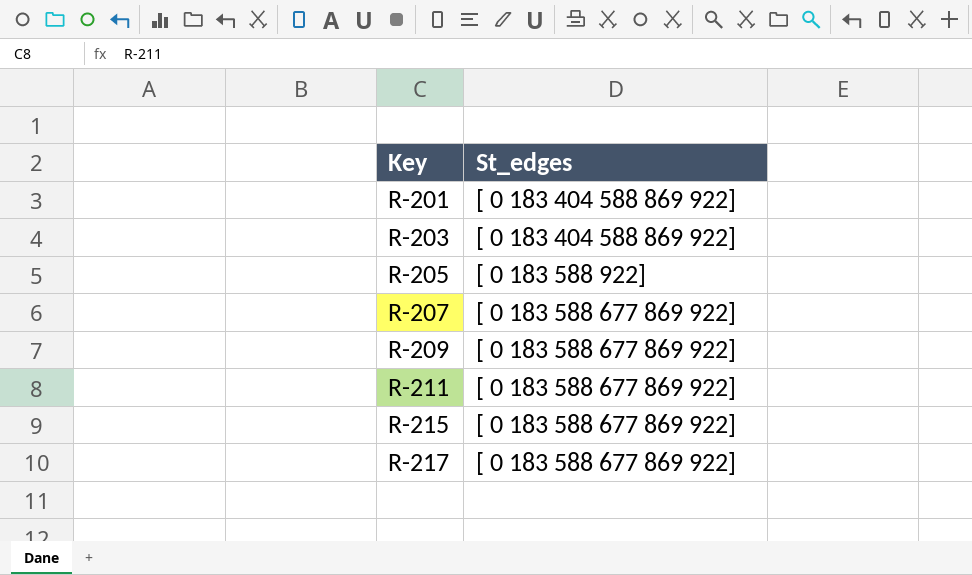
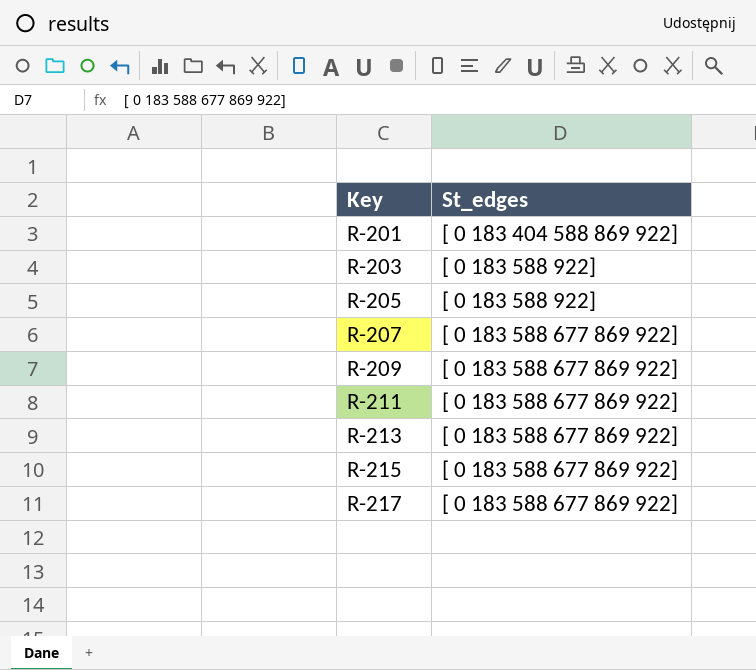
R-203 | St_edges: [ 0 183 404 588 869 922] -> [ 0 183 588 922]
row R-213: none -> [ 0 183 588 677 869 922]

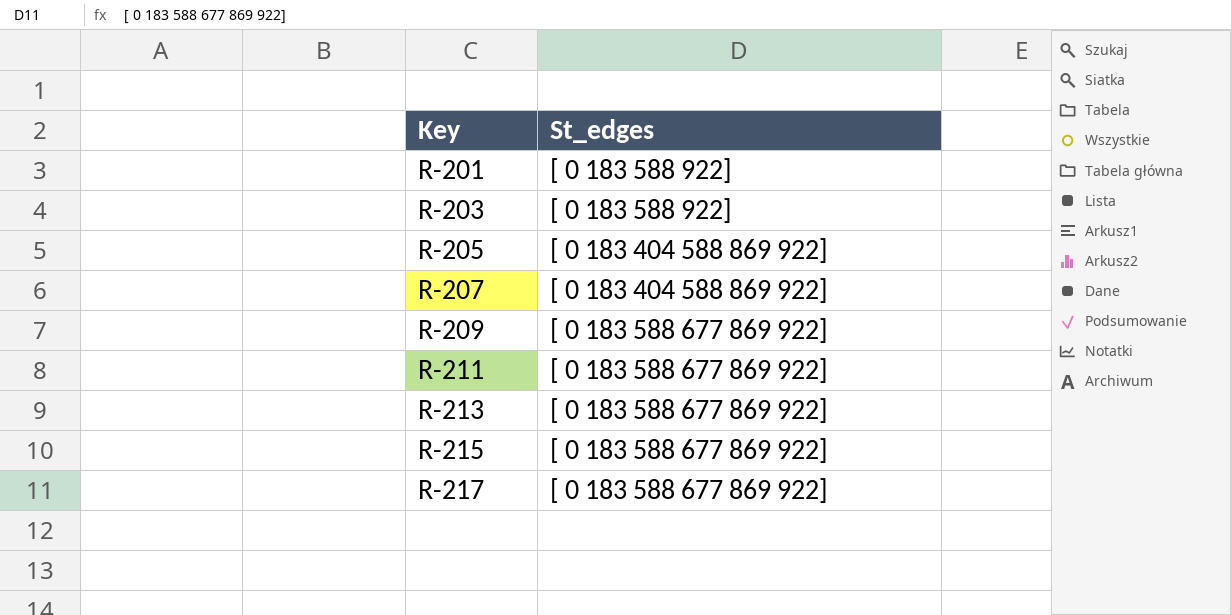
R-201 | St_edges: [ 0 183 404 588 869 922] -> [ 0 183 588 922]
R-205 | St_edges: [ 0 183 588 922] -> [ 0 183 404 588 869 922]
R-207 | St_edges: [ 0 183 588 677 869 922] -> [ 0 183 404 588 869 922]

